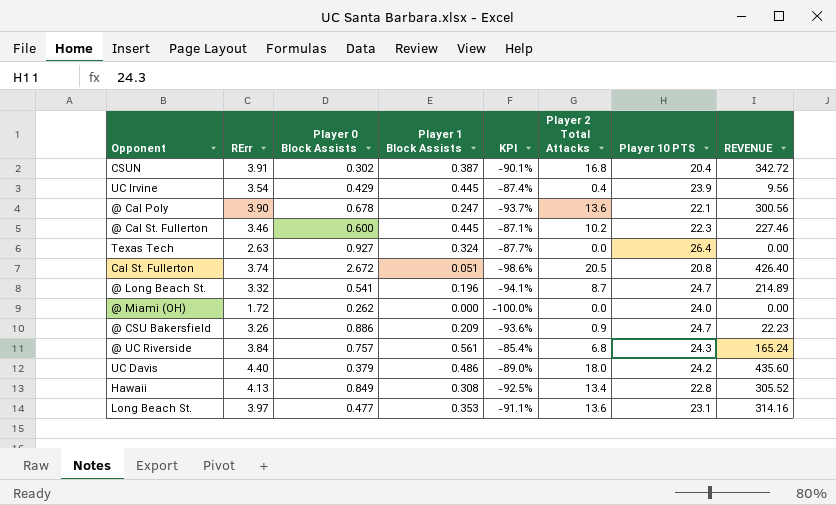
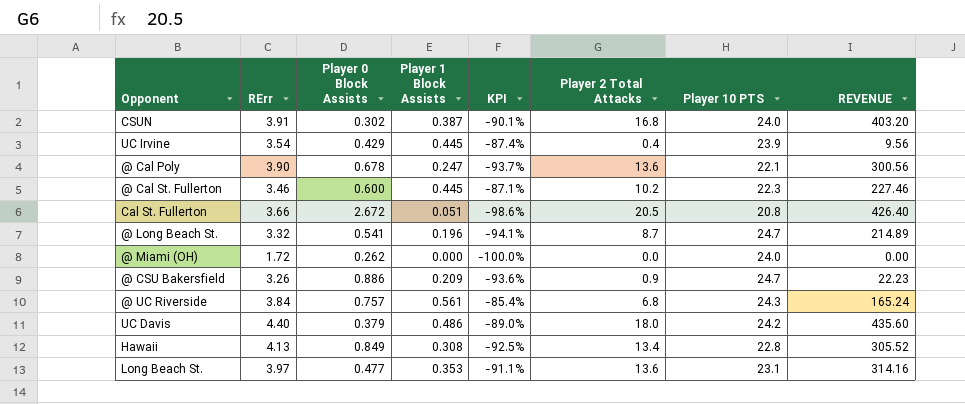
row Texas Tech: 2.63 | 0.927 | 0.324 | -87.7% | 0.0 | 26.4 | 0.00 -> none
CSUN | Player 10 PTS: 20.4 -> 24.0
CSUN | REVENUE: 342.72 -> 403.20
Cal St. Fullerton | RErr: 3.74 -> 3.66

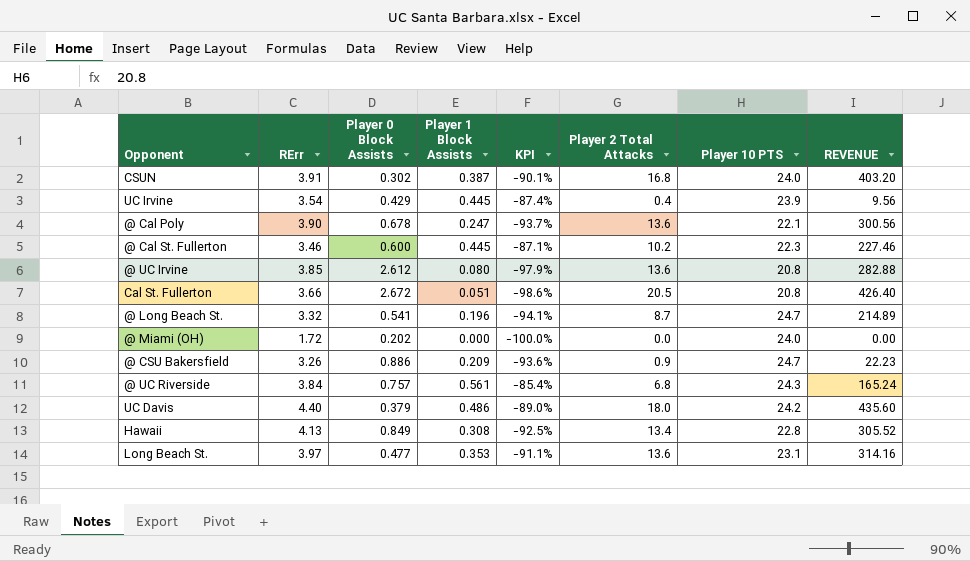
row @ UC Irvine: none -> 3.85 | 2.612 | 0.080 | -97.9% | 13.6 | 20.8 | 282.88
@ Miami (OH) | Player 0 Block Assists: 0.262 -> 0.202

